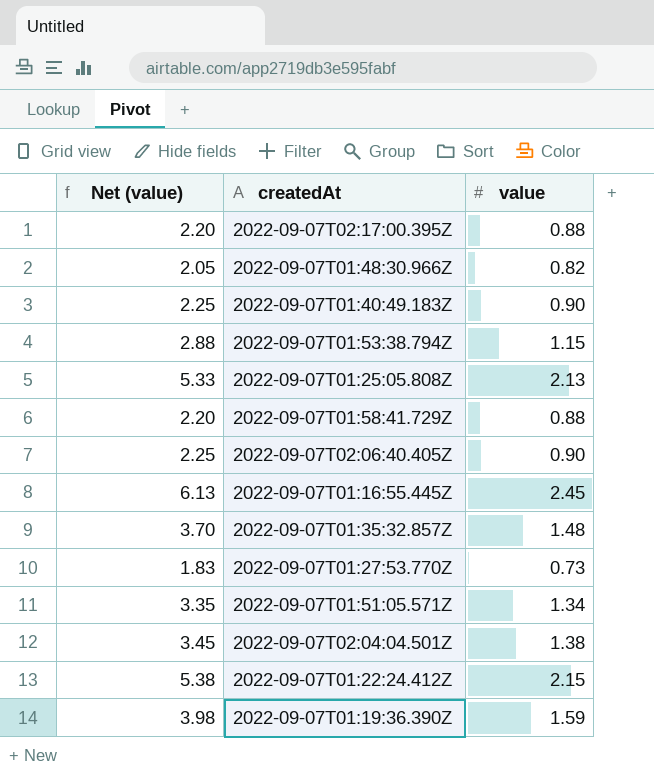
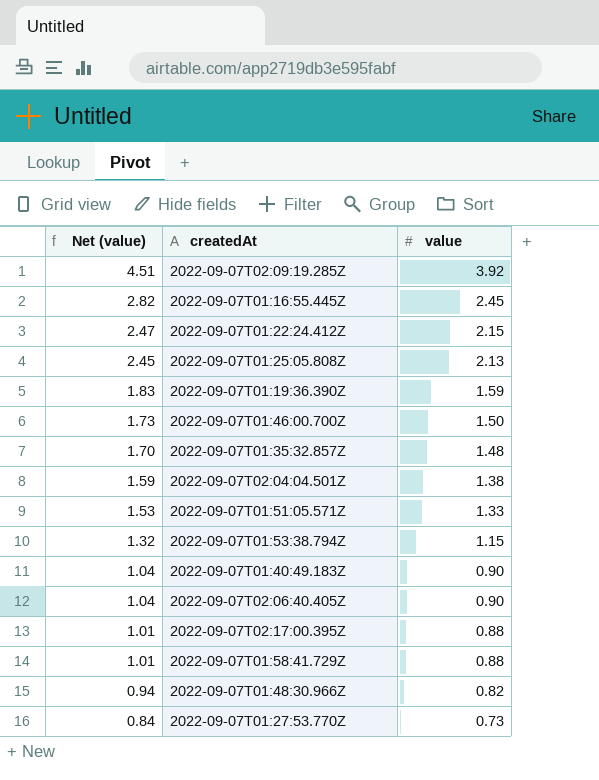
row order: none -> Net (value) descending
column Net (value) | formula: [value] * 2.5 -> [value] * 1.15
row 2022-09-07T02:09:19.285Z: none -> 4.51 | 3.92
row 2022-09-07T01:46:00.700Z: none -> 1.73 | 1.50
2022-09-07T01:51:05.571Z | value: 1.34 -> 1.33

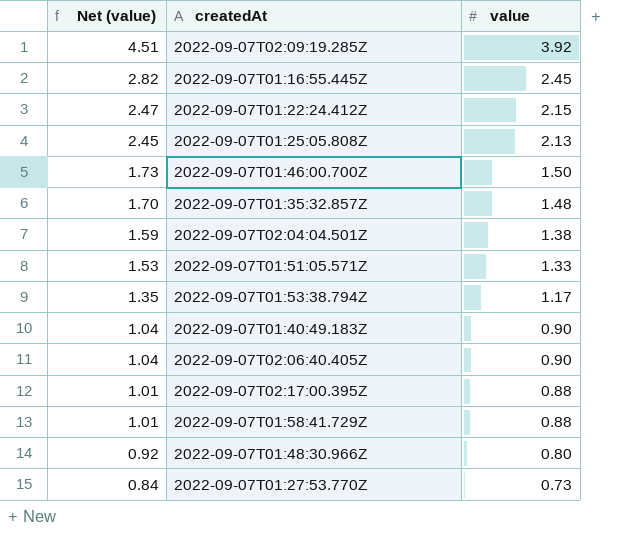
row 2022-09-07T01:19:36.390Z: 1.83 | 1.59 -> none
2022-09-07T01:53:38.794Z | Net (value): 1.32 -> 1.35
2022-09-07T01:53:38.794Z | value: 1.15 -> 1.17
2022-09-07T01:48:30.966Z | Net (value): 0.94 -> 0.92
2022-09-07T01:48:30.966Z | value: 0.82 -> 0.80

